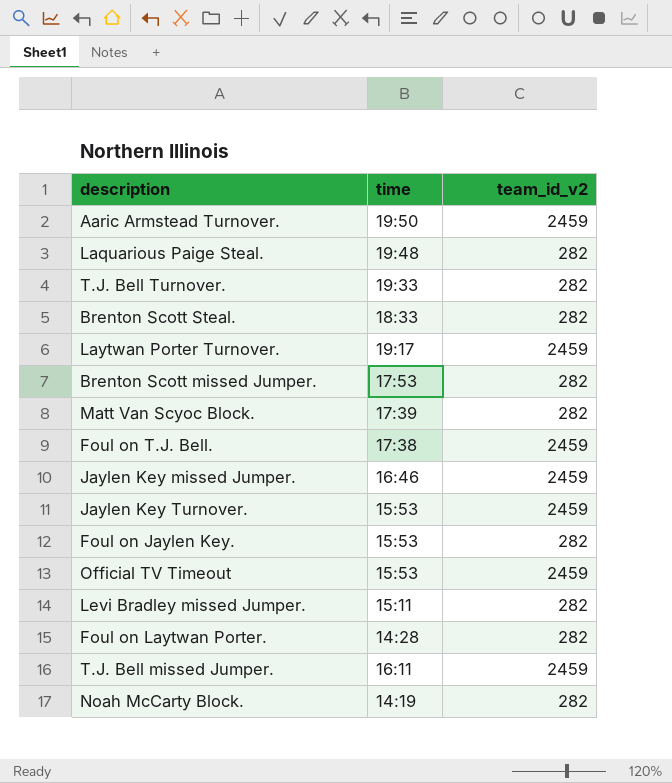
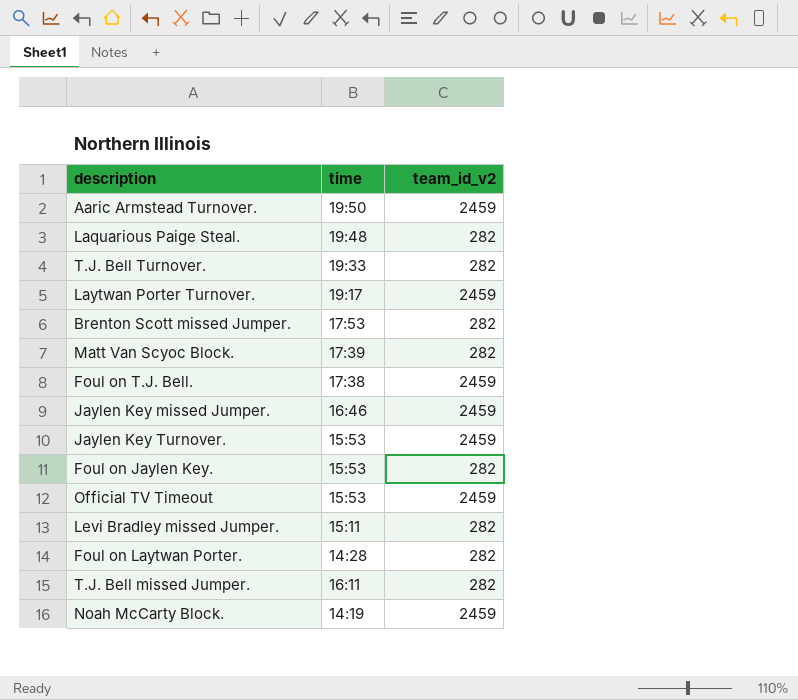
row Brenton Scott Steal.: 18:33 | 282 -> none
T.J. Bell missed Jumper. | team_id_v2: 2459 -> 282
Noah McCarty Block. | team_id_v2: 282 -> 2459

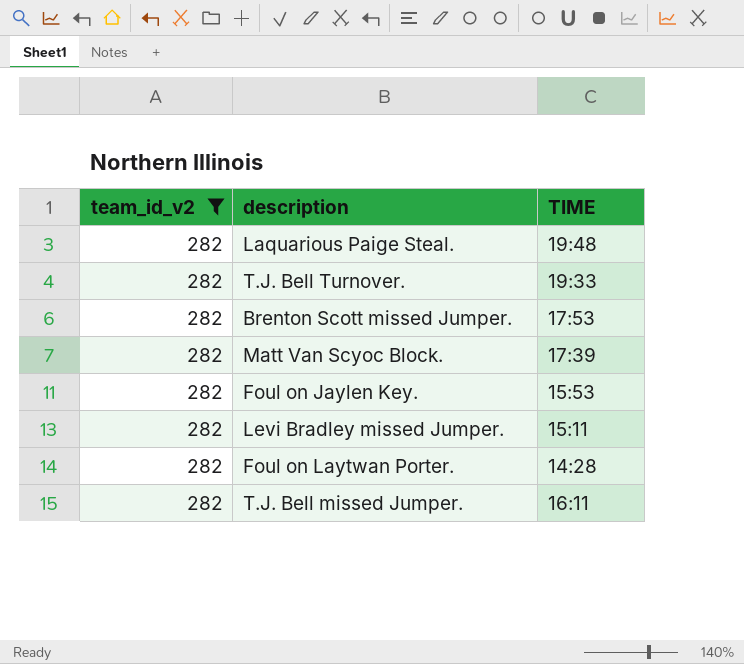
filter: none -> team_id_v2 = 282
column team_id_v2 | position: 3 -> 1
column name: time -> TIME

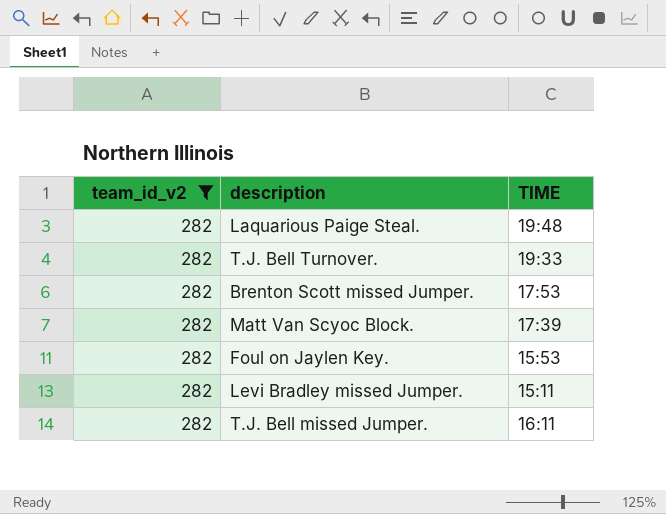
row Foul on Laytwan Porter.: 282 | 14:28 -> none

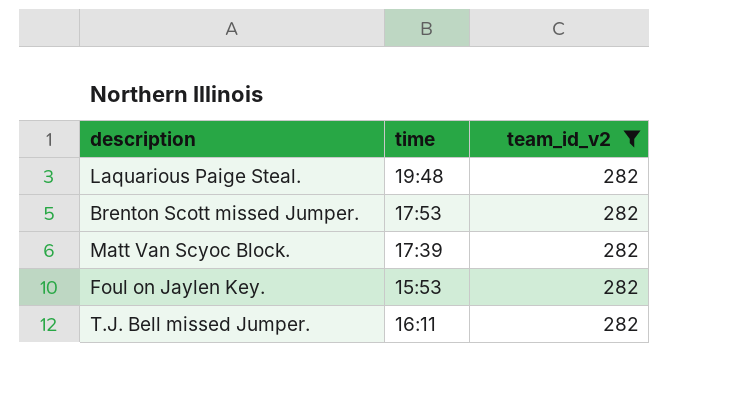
column name: TIME -> time
column team_id_v2 | position: 1 -> 3
row T.J. Bell Turnover.: 282 | 19:33 -> none
row Levi Bradley missed Jumper.: 282 | 15:11 -> none

